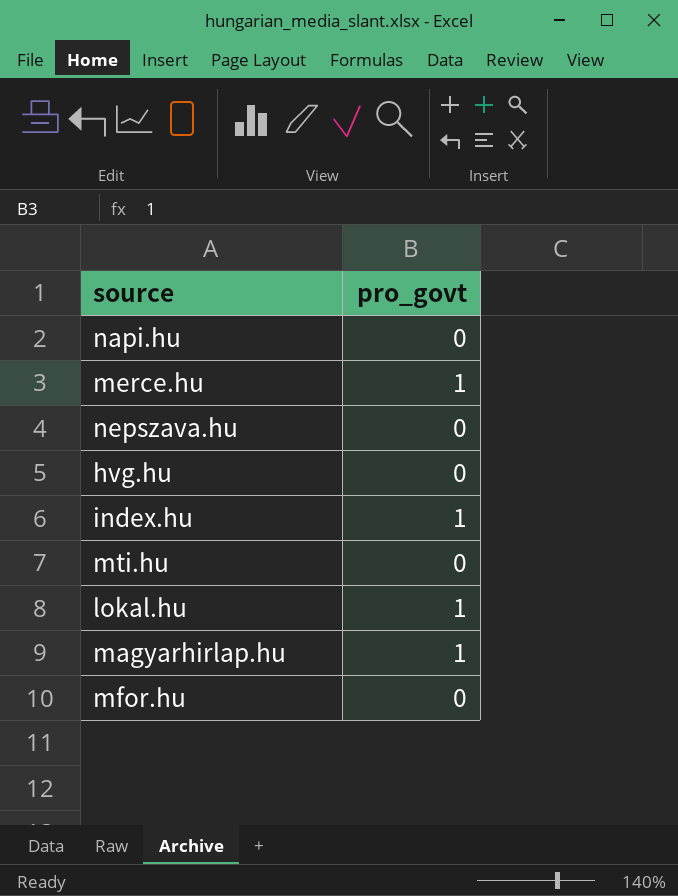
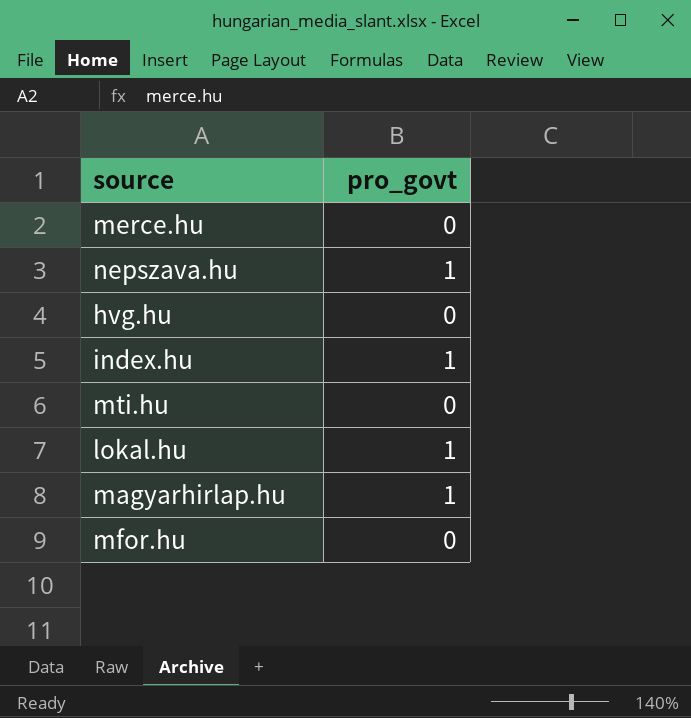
row napi.hu: 0 -> none
merce.hu | pro_govt: 1 -> 0
nepszava.hu | pro_govt: 0 -> 1

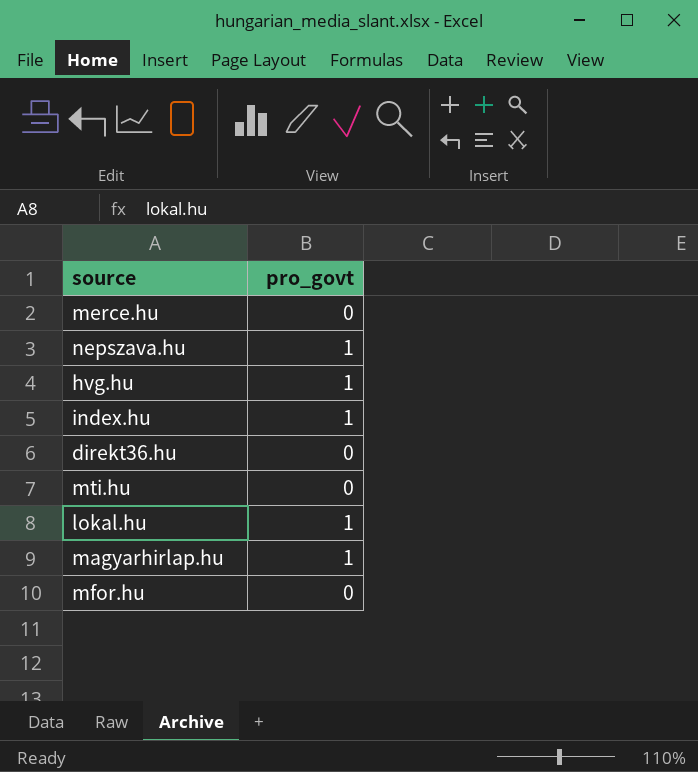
hvg.hu | pro_govt: 0 -> 1
row direkt36.hu: none -> 0

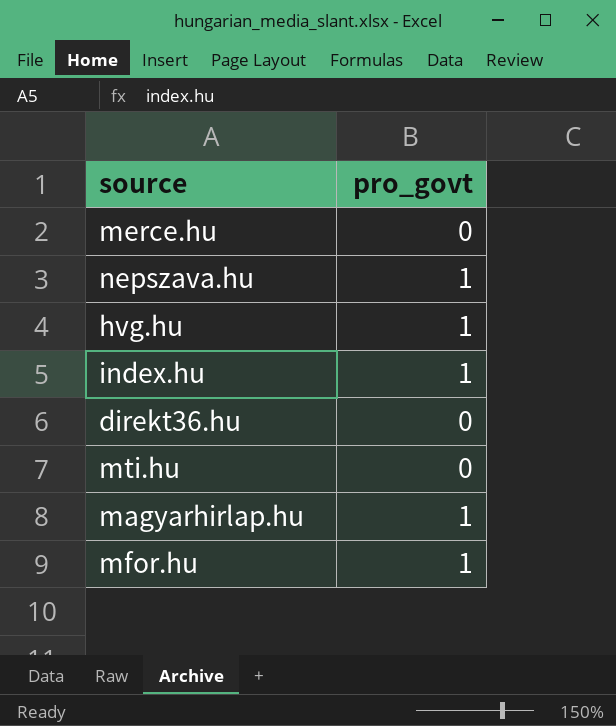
row lokal.hu: 1 -> none
mfor.hu | pro_govt: 0 -> 1

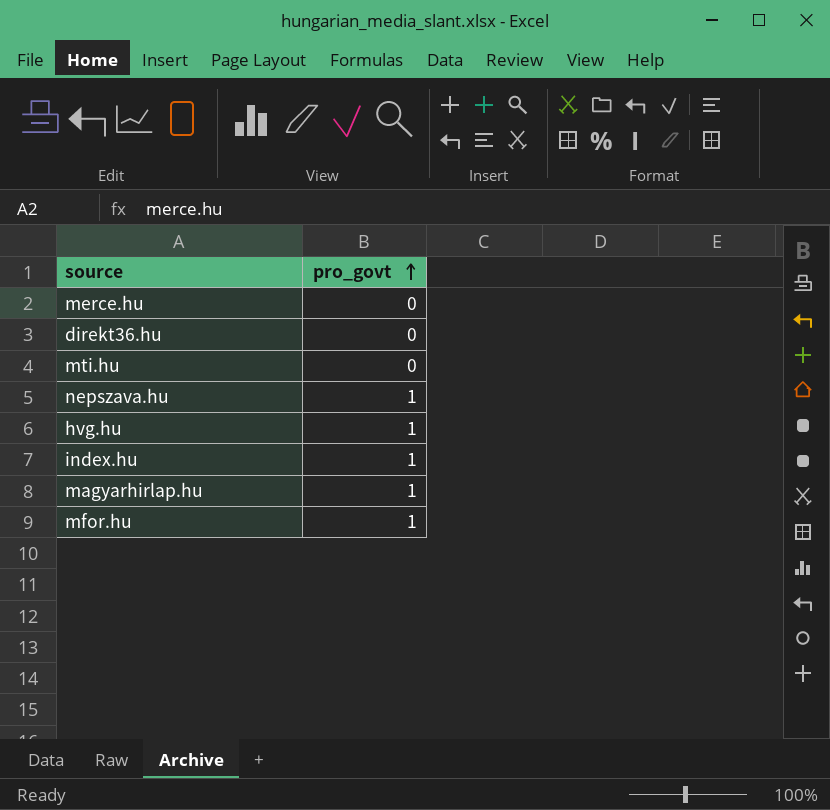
row order: none -> pro_govt ascending

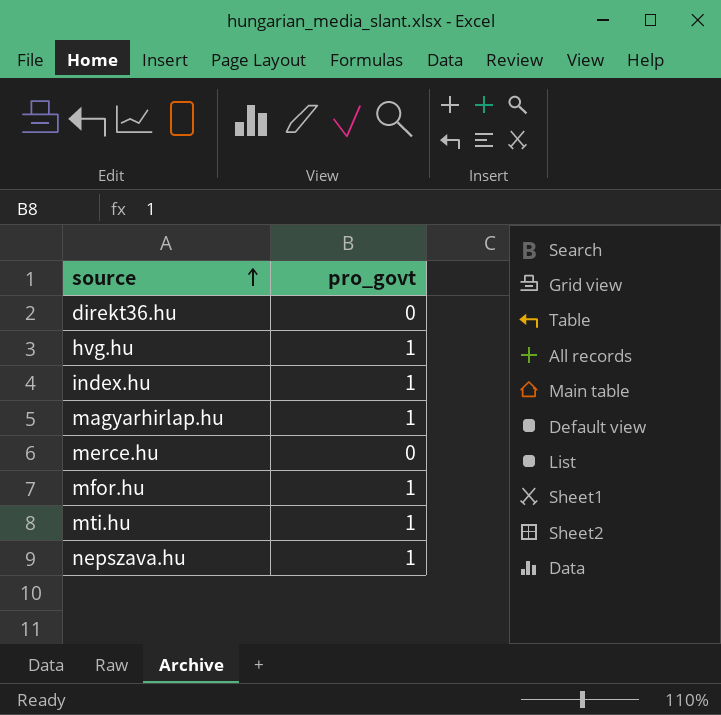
row order: pro_govt ascending -> source ascending
mti.hu | pro_govt: 0 -> 1

